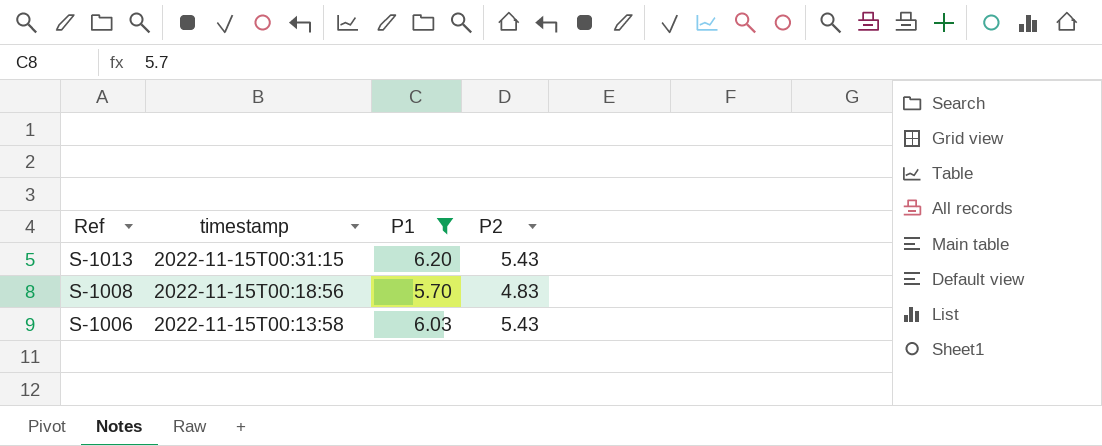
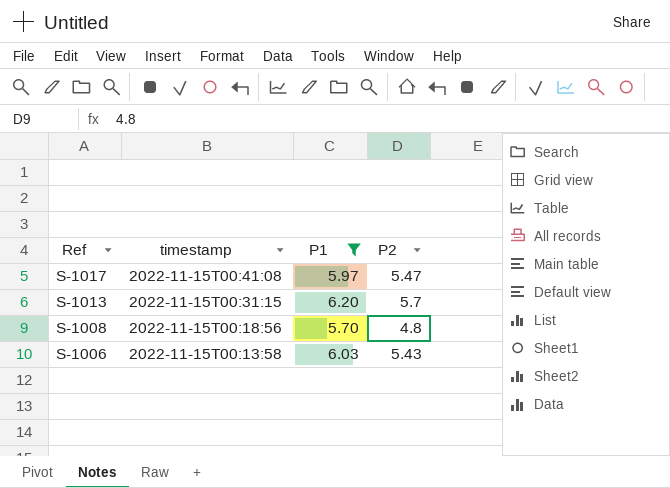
row S-1017: none -> 2022-11-15T00:41:08 | 5.97 | 5.47
S-1013 | P2: 5.43 -> 5.7
S-1008 | P2: 4.83 -> 4.8

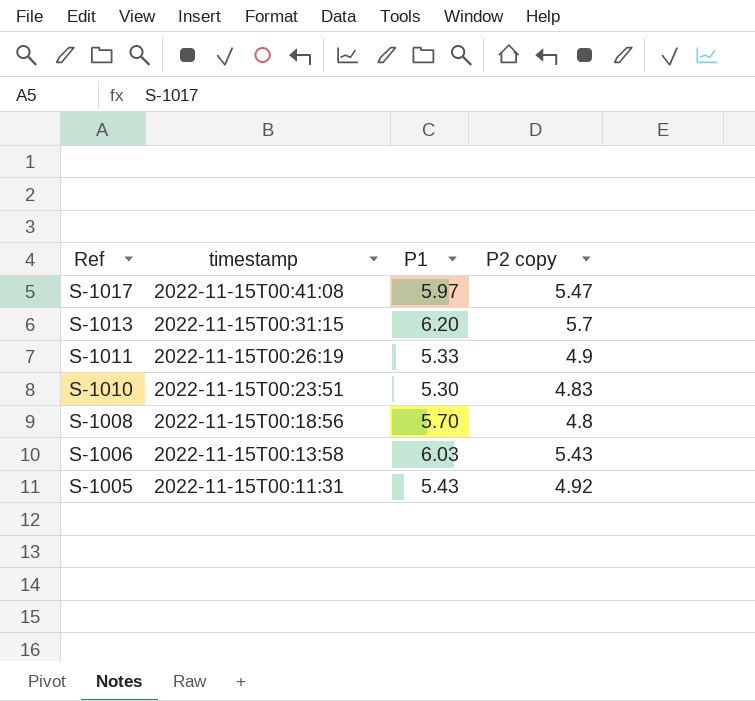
filter: P1 >= 5.70 -> none
column name: P2 -> P2 copy

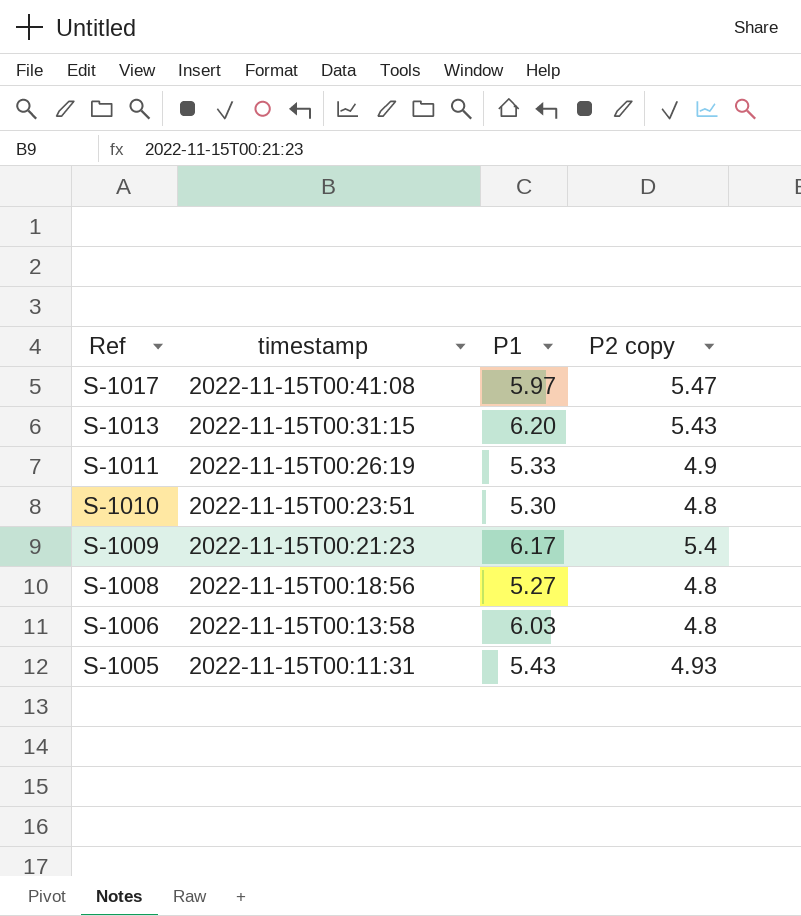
S-1013 | P2 copy: 5.7 -> 5.43
S-1010 | P2 copy: 4.83 -> 4.8
row S-1009: none -> 2022-11-15T00:21:23 | 6.17 | 5.4
S-1008 | P1: 5.70 -> 5.27
S-1006 | P2 copy: 5.43 -> 4.8
S-1005 | P2 copy: 4.92 -> 4.93

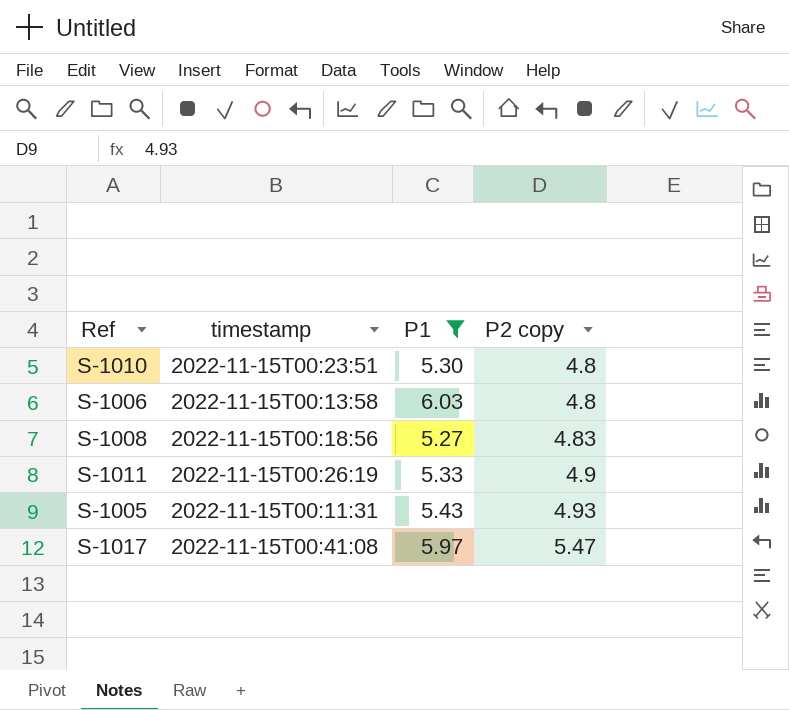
filter: none -> P1 <= 6.03
row order: Ref descending -> P2 copy ascending
S-1008 | P2 copy: 4.8 -> 4.83

